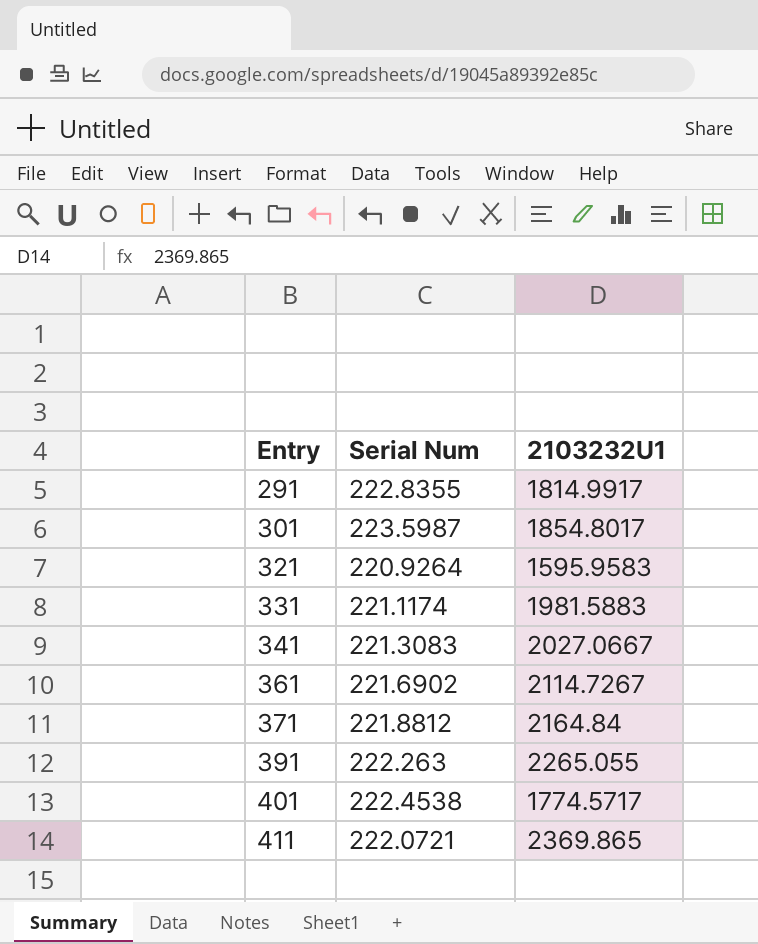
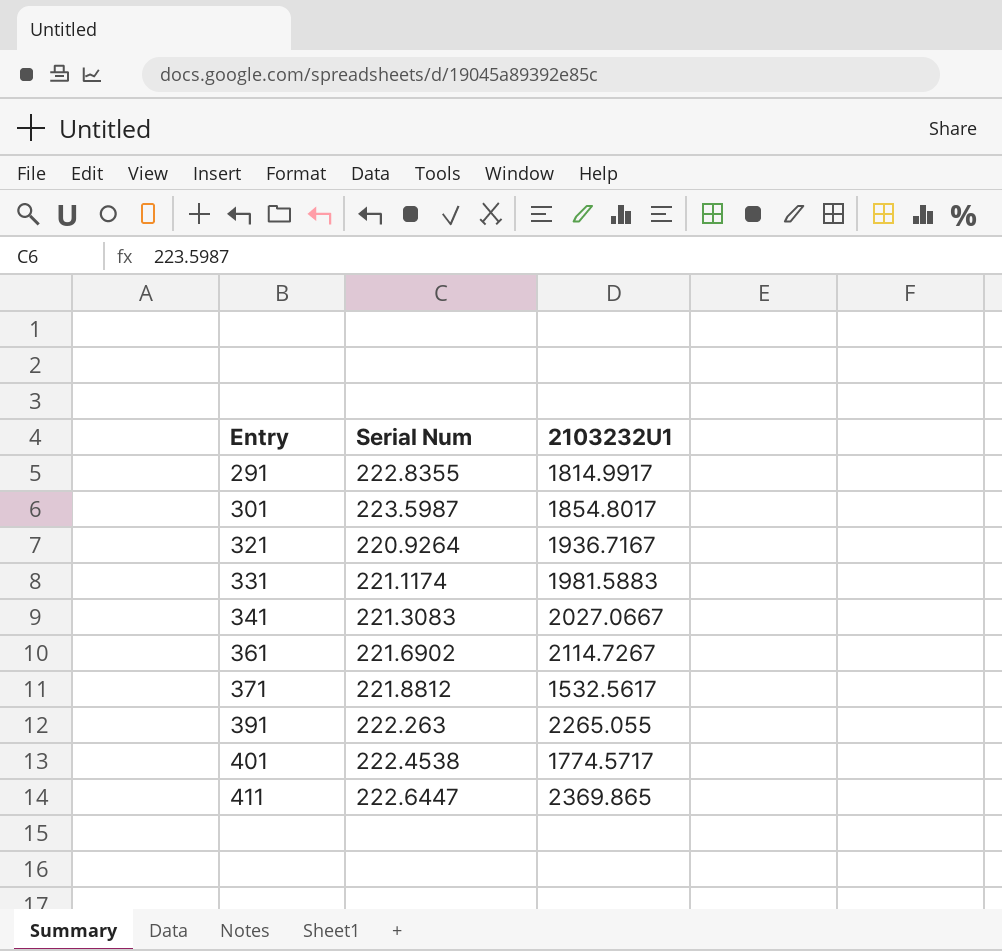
321 | 2103232U1: 1595.9583 -> 1936.7167
371 | 2103232U1: 2164.84 -> 1532.5617
411 | Serial Num: 222.0721 -> 222.6447

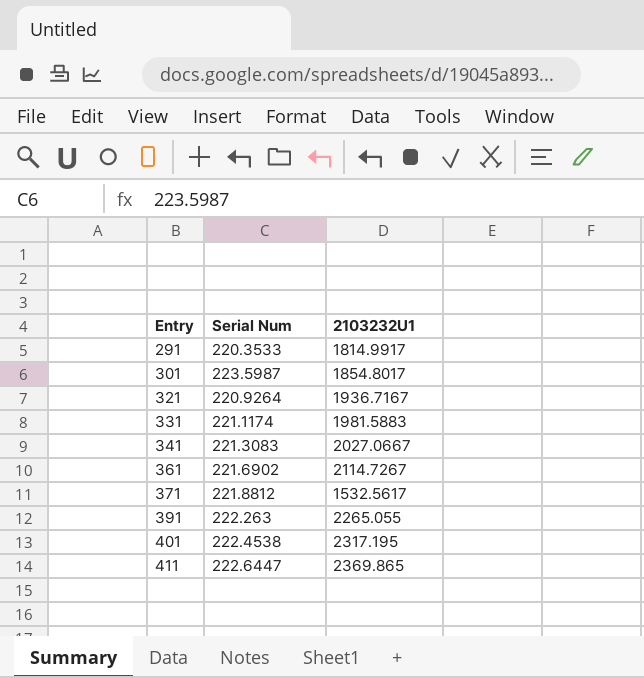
291 | Serial Num: 222.8355 -> 220.3533
401 | 2103232U1: 1774.5717 -> 2317.195

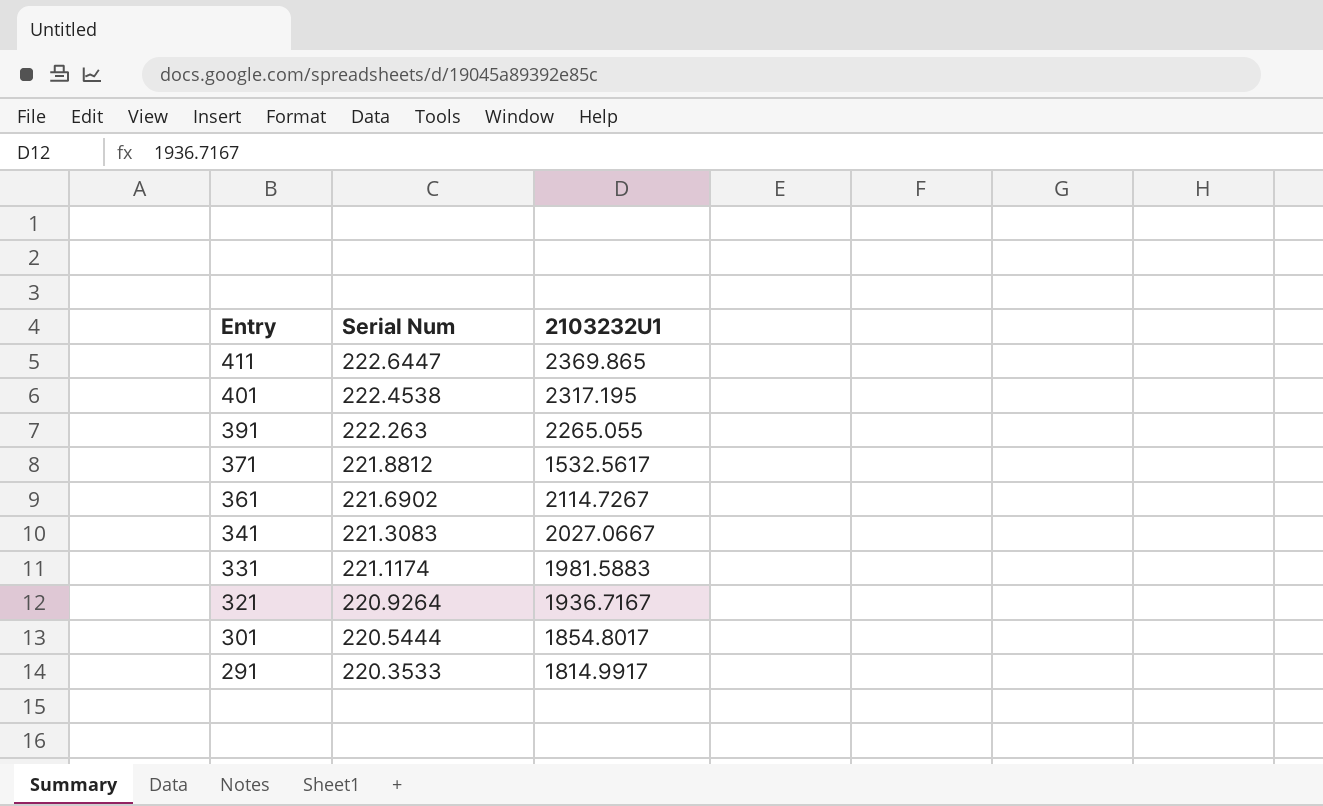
row order: Entry ascending -> Entry descending
301 | Serial Num: 223.5987 -> 220.5444

